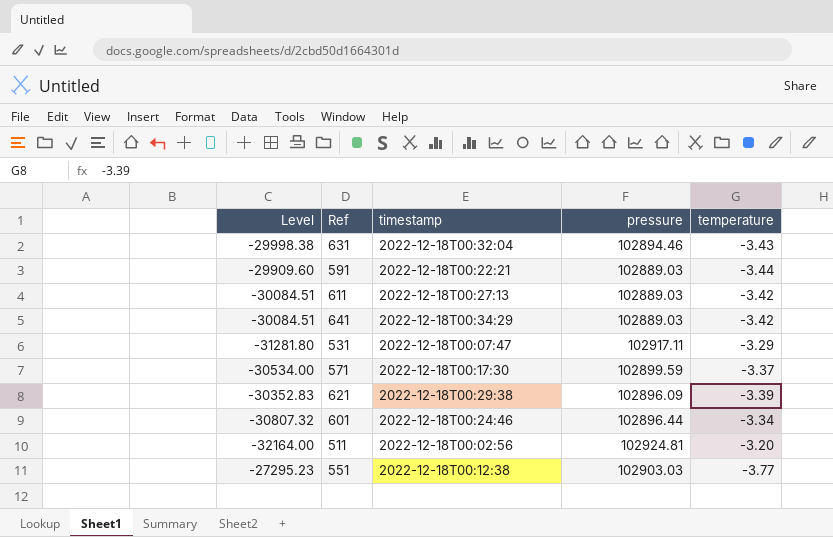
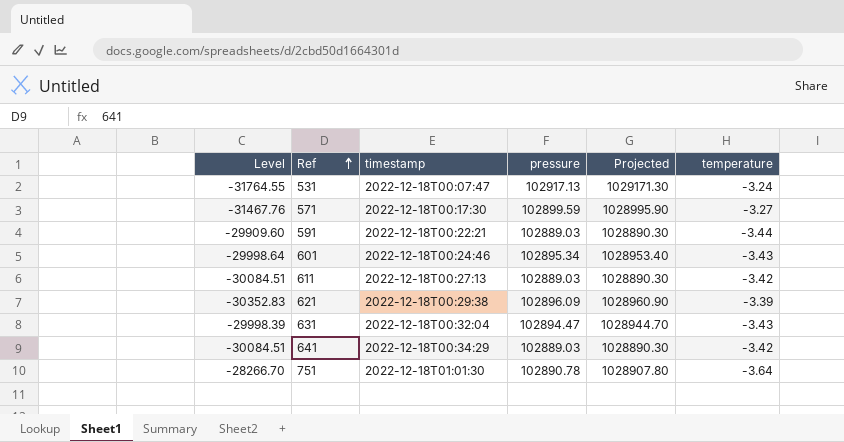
row order: none -> Ref ascending
column Projected | formula: none -> [pressure] * 10
row 511: -32164.00 | 2022-12-18T00:02:56 | 102924.81 | -3.20 -> none
row 551: -27295.23 | 2022-12-18T00:12:38 | 102903.03 | -3.77 -> none
531 | Level: -31281.80 -> -31764.55
531 | pressure: 102917.11 -> 102917.13
531 | temperature: -3.29 -> -3.24
571 | Level: -30534.00 -> -31467.76
571 | temperature: -3.37 -> -3.27
601 | Level: -30807.32 -> -29998.64
601 | pressure: 102896.44 -> 102895.34
601 | temperature: -3.34 -> -3.43
631 | Level: -29998.38 -> -29998.39
631 | pressure: 102894.46 -> 102894.47
row 751: none -> -28266.70 | 2022-12-18T01:01:30 | 102890.78 | 1028907.80 | -3.64

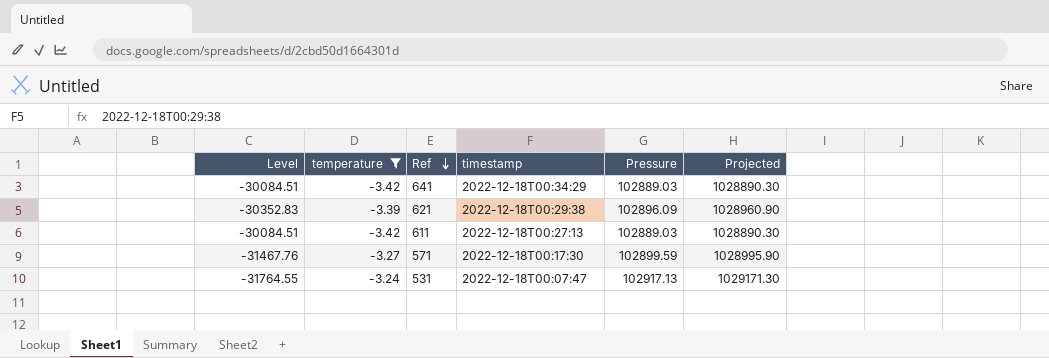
filter: none -> temperature >= -3.42
row order: Ref ascending -> Ref descending
column temperature | position: 6 -> 2
column name: pressure -> Pressure

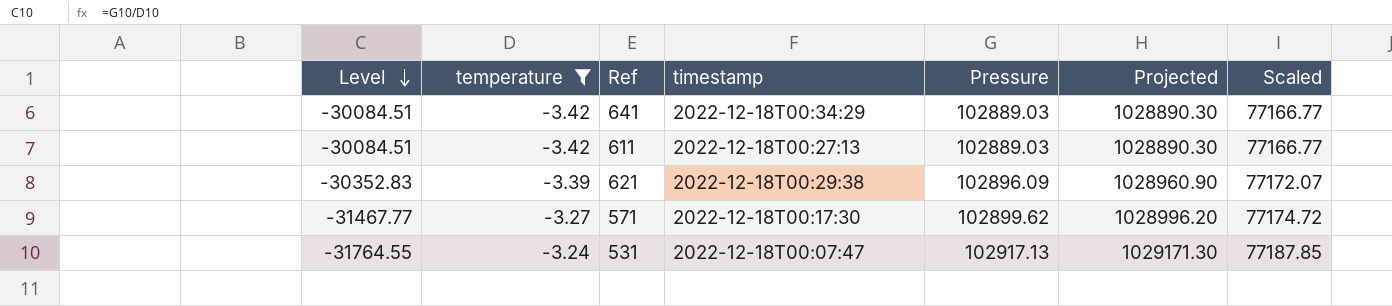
row order: Ref descending -> Level descending
column Scaled | formula: none -> [Pressure] * 0.75
571 | Level: -31467.76 -> -31467.77
571 | Pressure: 102899.59 -> 102899.62
571 | Projected: 1028995.90 -> 1028996.20

